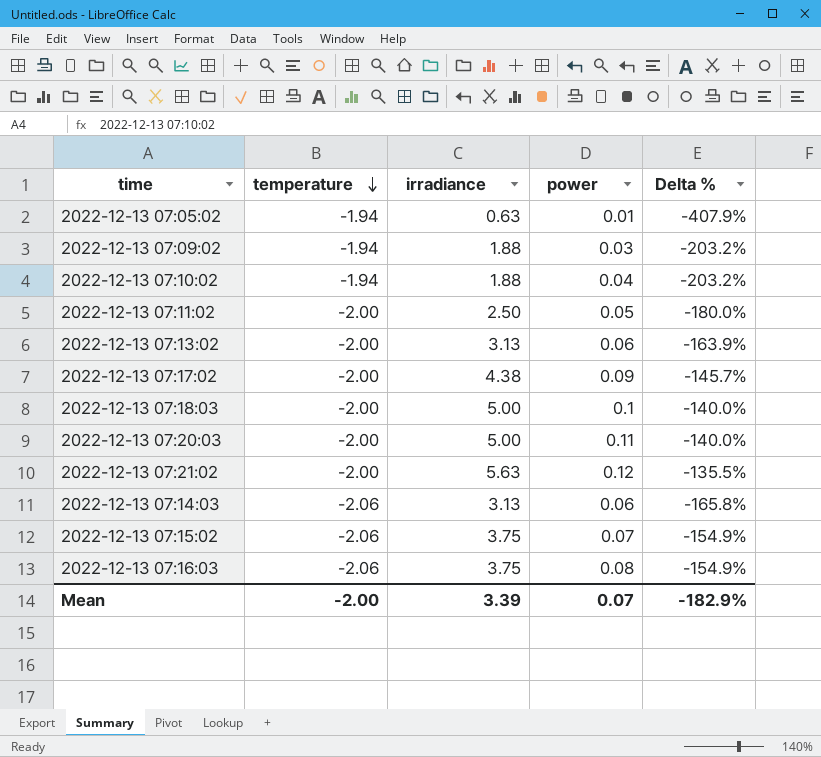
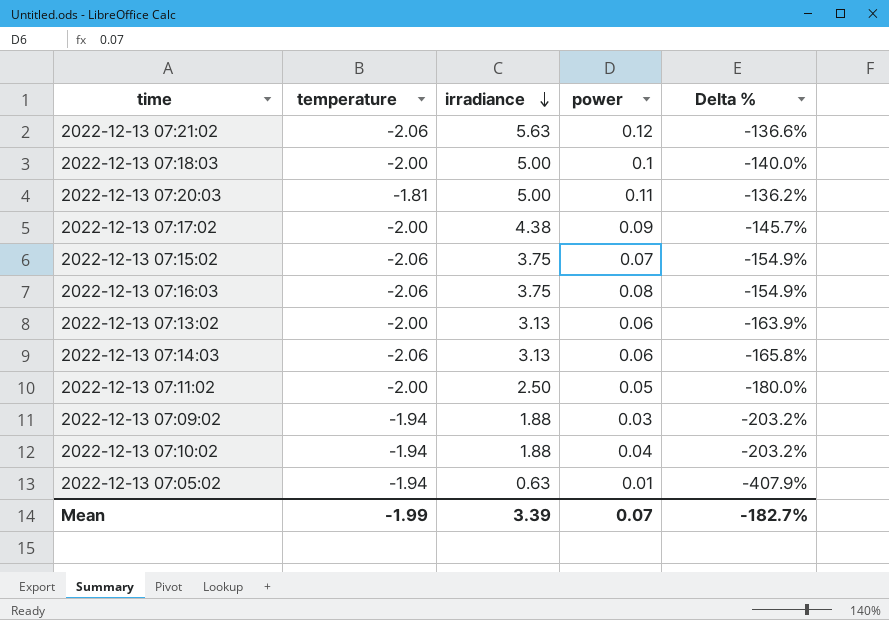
row order: temperature descending -> irradiance descending
2022-12-13 07:21:02 | temperature: -2.00 -> -2.06
2022-12-13 07:21:02 | Delta %: -135.5% -> -136.6%
2022-12-13 07:20:03 | temperature: -2.00 -> -1.81
2022-12-13 07:20:03 | Delta %: -140.0% -> -136.2%
Mean | temperature: -2.00 -> -1.99
Mean | Delta %: -182.9% -> -182.7%

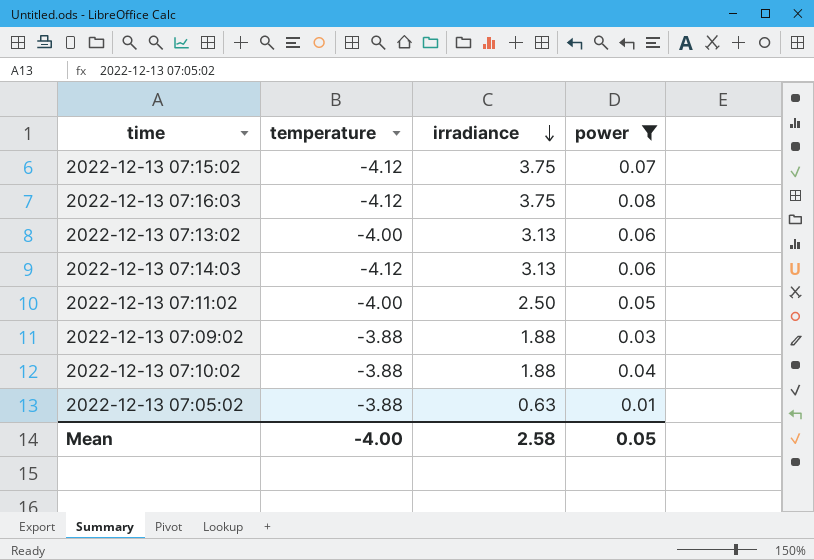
filter: none -> power <= 0.08
column Delta % | formula: ([temperature] - [irradiance]) / [irradiance] -> none
2022-12-13 07:15:02 | temperature: -2.06 -> -4.12
2022-12-13 07:16:03 | temperature: -2.06 -> -4.12
2022-12-13 07:13:02 | temperature: -2.00 -> -4.00
2022-12-13 07:14:03 | temperature: -2.06 -> -4.12
2022-12-13 07:11:02 | temperature: -2.00 -> -4.00
2022-12-13 07:09:02 | temperature: -1.94 -> -3.88
2022-12-13 07:10:02 | temperature: -1.94 -> -3.88
2022-12-13 07:05:02 | temperature: -1.94 -> -3.88
Mean | temperature: -1.99 -> -4.00
Mean | irradiance: 3.39 -> 2.58
Mean | power: 0.07 -> 0.05

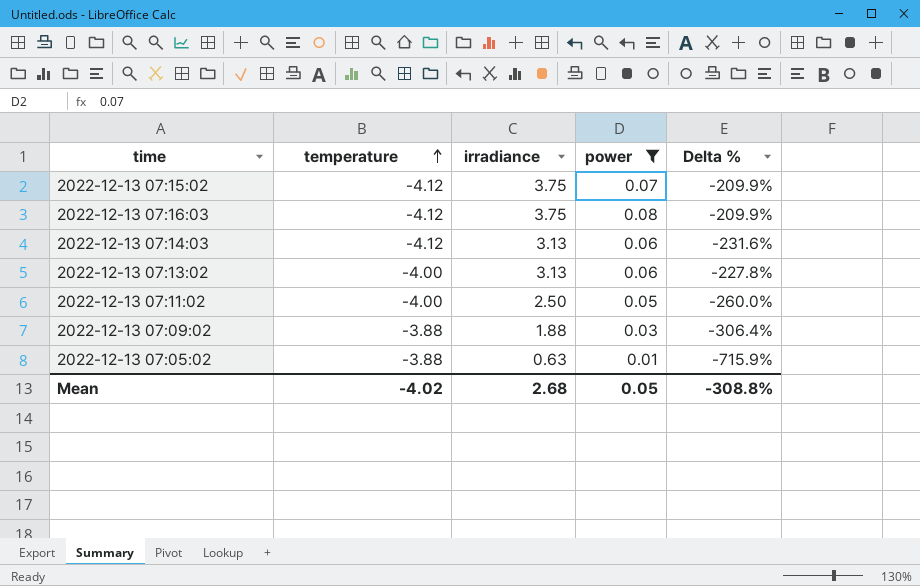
row order: irradiance descending -> temperature ascending
column Delta % | formula: none -> ([temperature] - [irradiance]) / [irradiance]
row 2022-12-13 07:10:02: -3.88 | 1.88 | 0.04 -> none
Mean | temperature: -4.00 -> -4.02
Mean | irradiance: 2.58 -> 2.68

